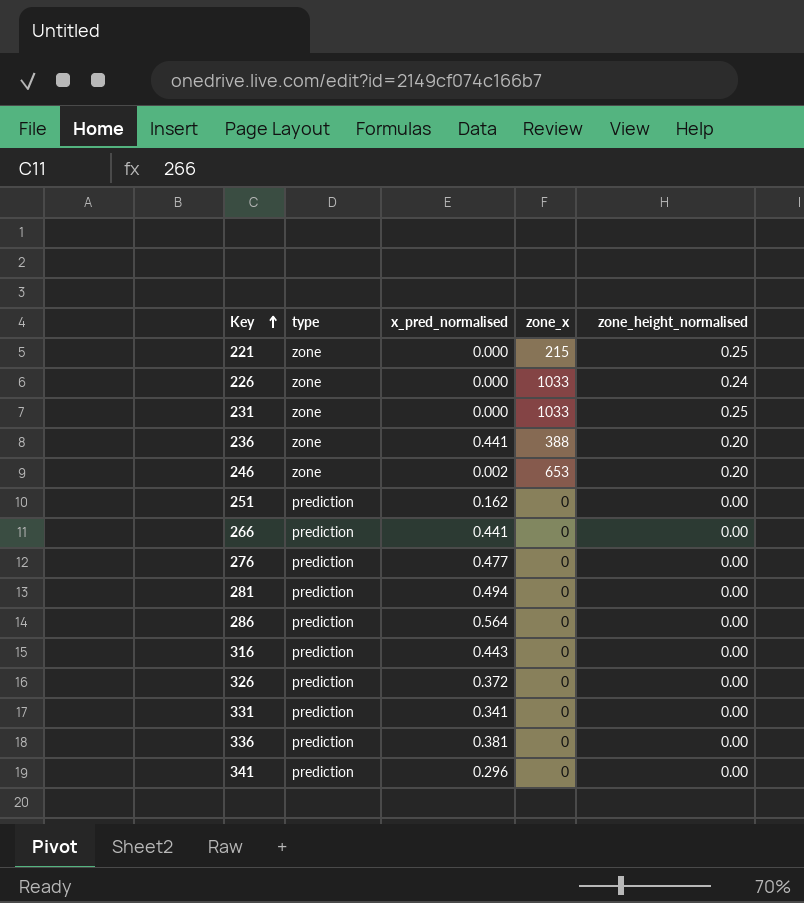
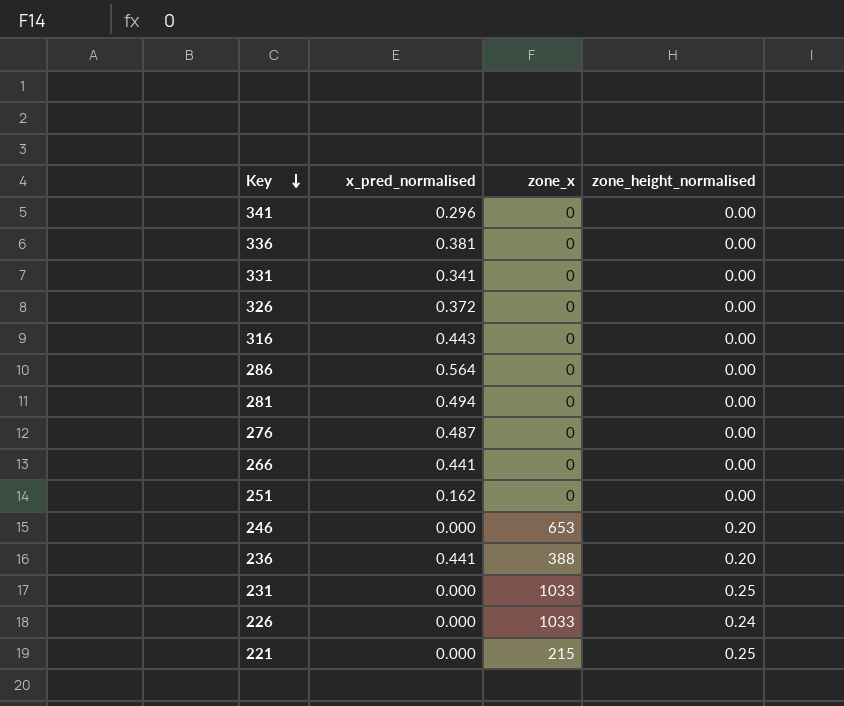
row order: Key ascending -> Key descending
column type | position: 2 -> none
276 | x_pred_normalised: 0.477 -> 0.487
246 | x_pred_normalised: 0.002 -> 0.000

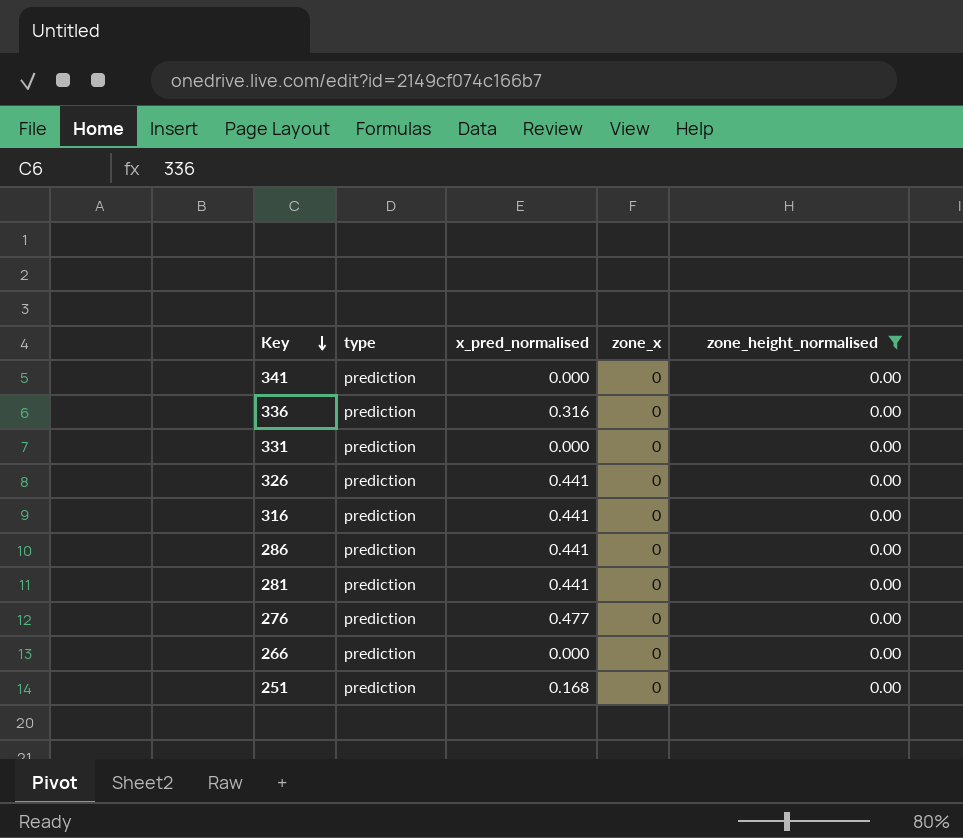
filter: none -> zone_height_normalised = 0.00
column type | position: none -> 2
341 | x_pred_normalised: 0.296 -> 0.000
336 | x_pred_normalised: 0.381 -> 0.316
331 | x_pred_normalised: 0.341 -> 0.000
326 | x_pred_normalised: 0.372 -> 0.441
316 | x_pred_normalised: 0.443 -> 0.441
286 | x_pred_normalised: 0.564 -> 0.441
281 | x_pred_normalised: 0.494 -> 0.441
276 | x_pred_normalised: 0.487 -> 0.477
266 | x_pred_normalised: 0.441 -> 0.000
251 | x_pred_normalised: 0.162 -> 0.168

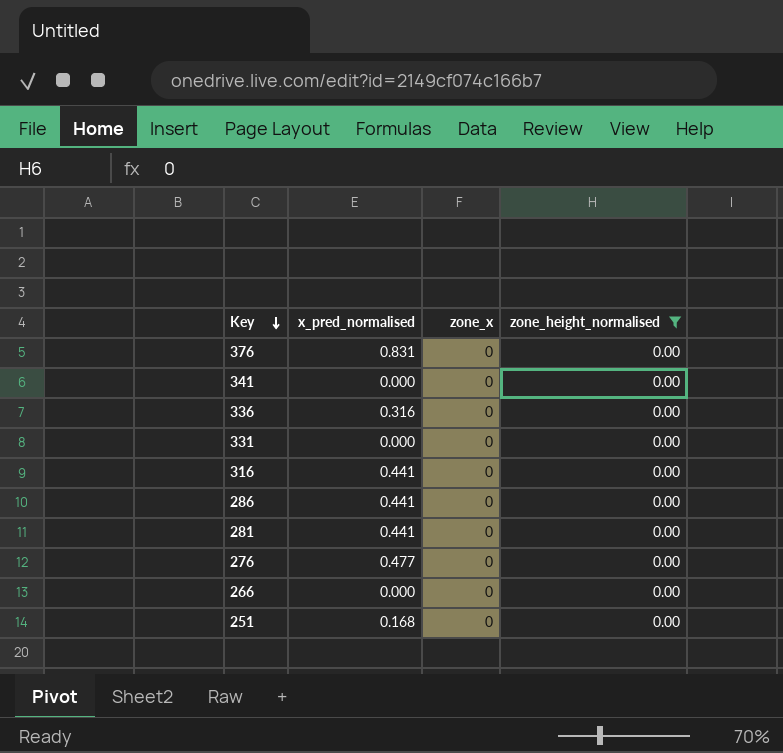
column type | position: 2 -> none
row 326: prediction | 0.441 | 0 | 0.00 -> none
row 376: none -> 0.831 | 0 | 0.00

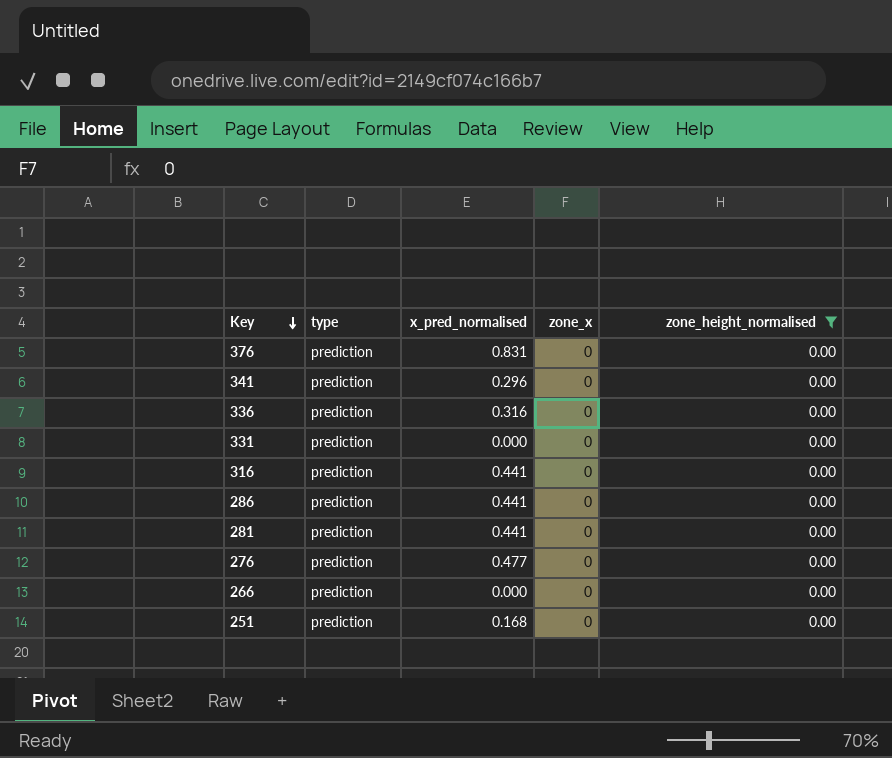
column type | position: none -> 2
341 | x_pred_normalised: 0.000 -> 0.296

